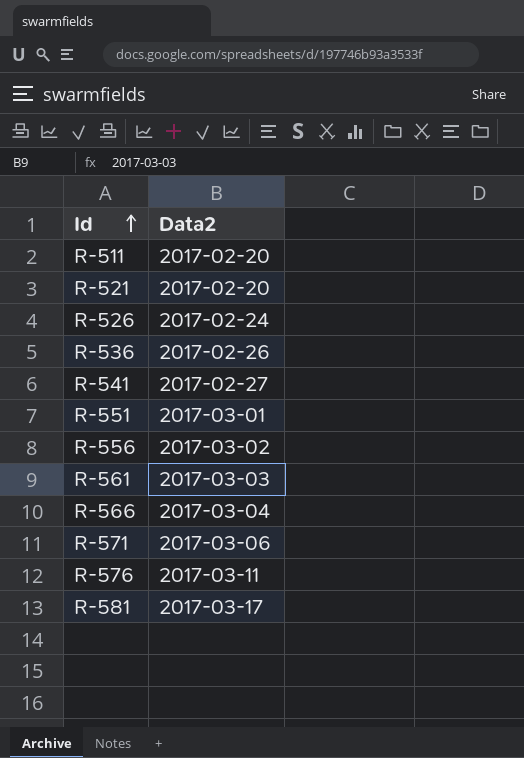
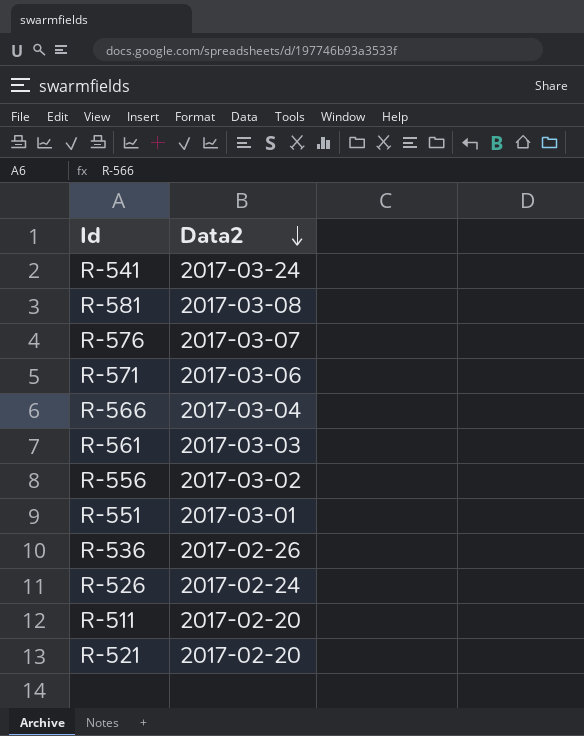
row order: Id ascending -> Data2 descending
R-541 | Data2: 2017-02-27 -> 2017-03-24
R-581 | Data2: 2017-03-17 -> 2017-03-08
R-576 | Data2: 2017-03-11 -> 2017-03-07

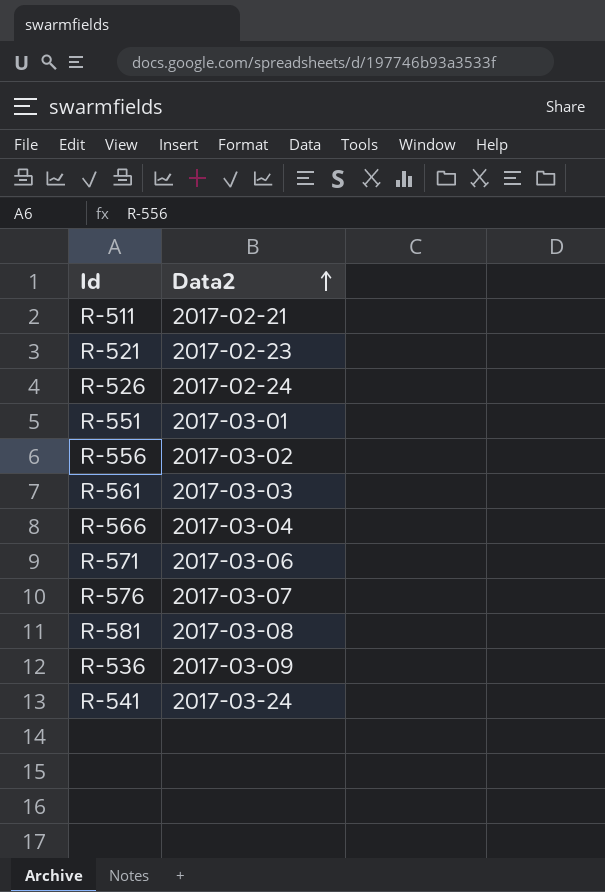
row order: Data2 descending -> Data2 ascending
R-511 | Data2: 2017-02-20 -> 2017-02-21
R-521 | Data2: 2017-02-20 -> 2017-02-23
R-536 | Data2: 2017-02-26 -> 2017-03-09

